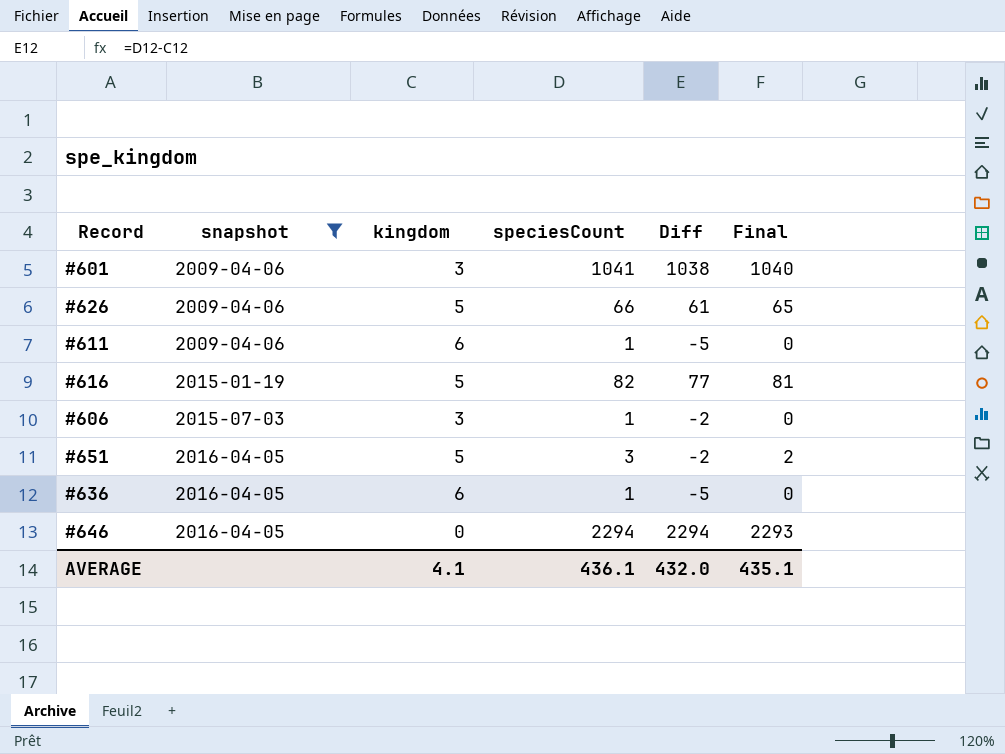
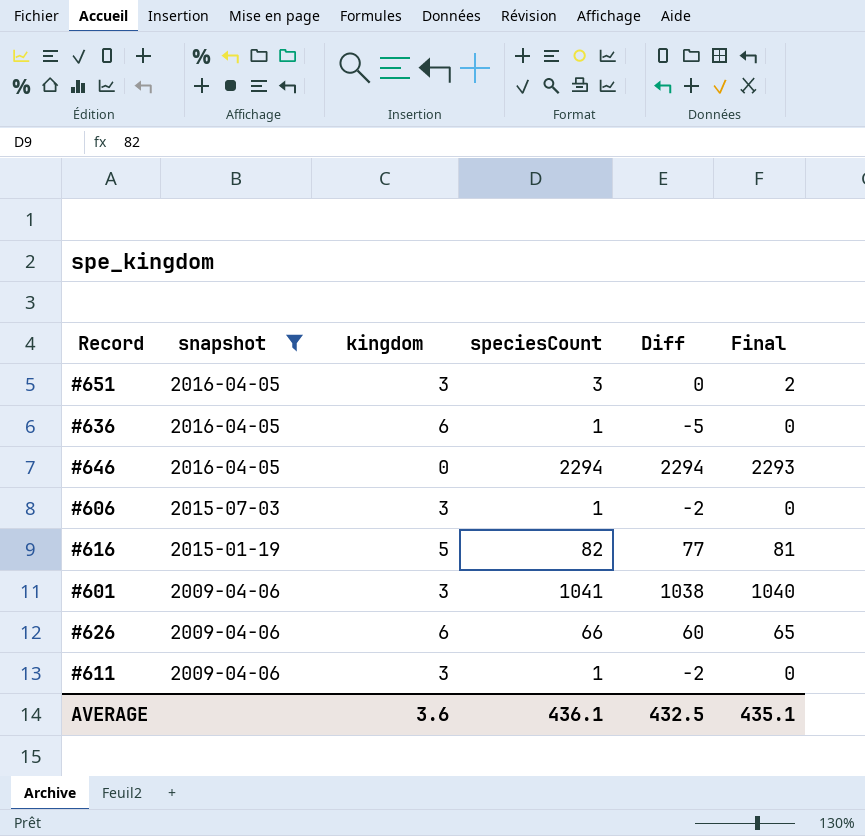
row order: snapshot ascending -> snapshot descending
#651 | kingdom: 5 -> 3
#651 | Diff: -2 -> 0
#626 | kingdom: 5 -> 6
#626 | Diff: 61 -> 60
#611 | kingdom: 6 -> 3
#611 | Diff: -5 -> -2
AVERAGE | kingdom: 4.1 -> 3.6
AVERAGE | Diff: 432.0 -> 432.5

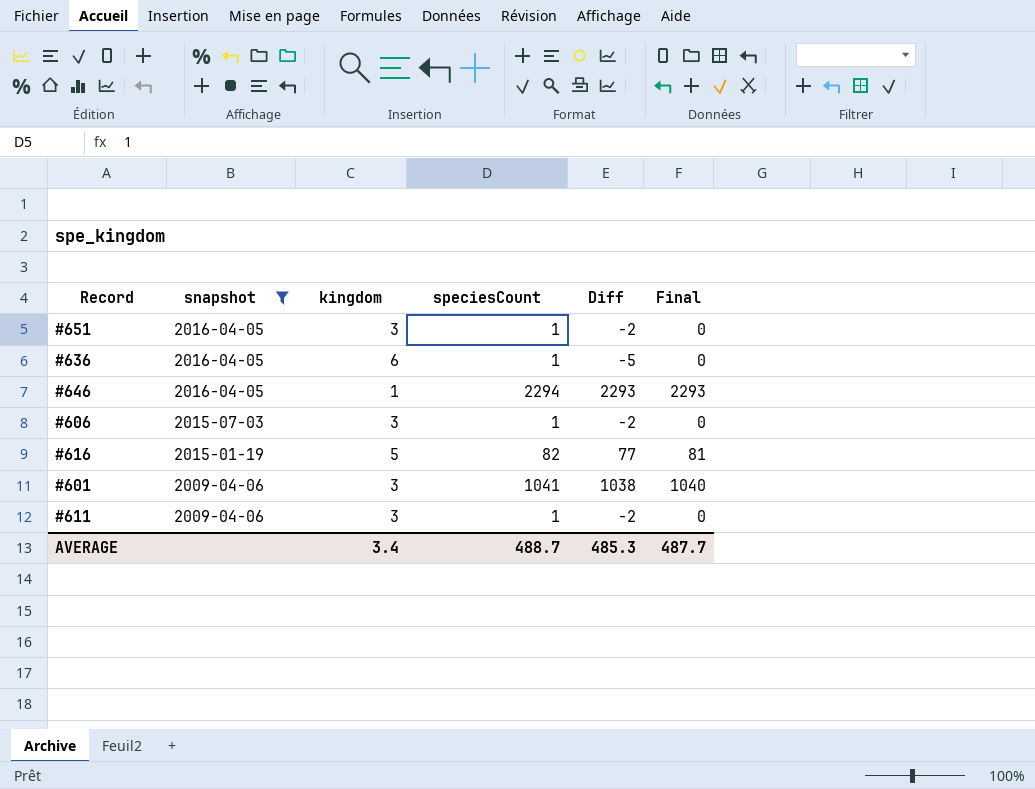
row #626: 2009-04-06 | 6 | 66 | 60 | 65 -> none
#651 | speciesCount: 3 -> 1
#651 | Diff: 0 -> -2
#651 | Final: 2 -> 0
#646 | kingdom: 0 -> 1
#646 | Diff: 2294 -> 2293
AVERAGE | kingdom: 3.6 -> 3.4
AVERAGE | speciesCount: 436.1 -> 488.7
AVERAGE | Diff: 432.5 -> 485.3
AVERAGE | Final: 435.1 -> 487.7

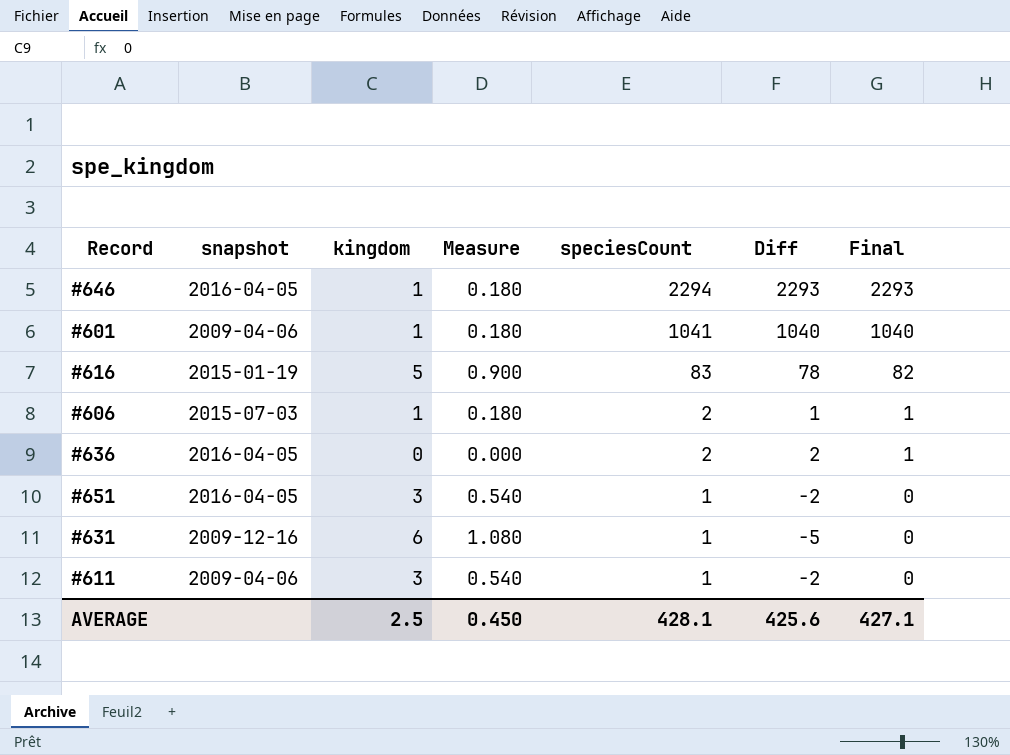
filter: snapshot != 2009-12-16 -> none
row order: snapshot descending -> speciesCount descending
column Measure | formula: none -> [kingdom] * 0.18
#601 | kingdom: 3 -> 1
#601 | Diff: 1038 -> 1040
#616 | speciesCount: 82 -> 83
#616 | Diff: 77 -> 78
#616 | Final: 81 -> 82
#606 | kingdom: 3 -> 1
#606 | speciesCount: 1 -> 2
#606 | Diff: -2 -> 1
#606 | Final: 0 -> 1
#636 | kingdom: 6 -> 0
#636 | speciesCount: 1 -> 2
#636 | Diff: -5 -> 2
#636 | Final: 0 -> 1
AVERAGE | kingdom: 3.4 -> 2.5
AVERAGE | speciesCount: 488.7 -> 428.1
AVERAGE | Diff: 485.3 -> 425.6
AVERAGE | Final: 487.7 -> 427.1

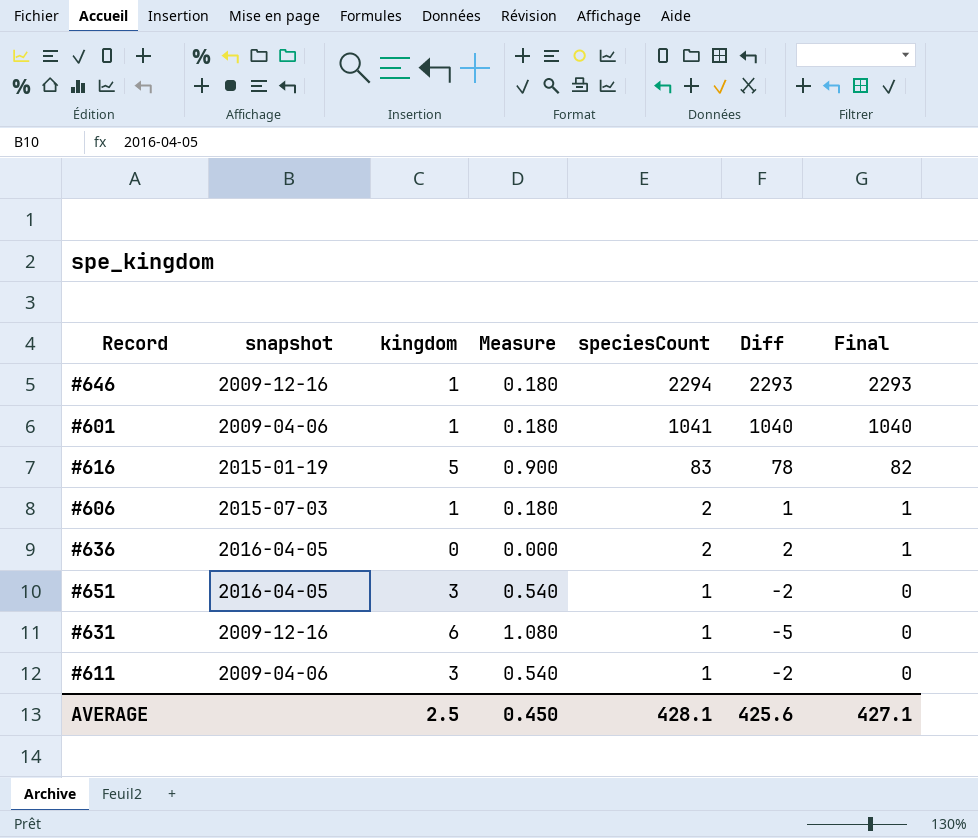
#646 | snapshot: 2016-04-05 -> 2009-12-16

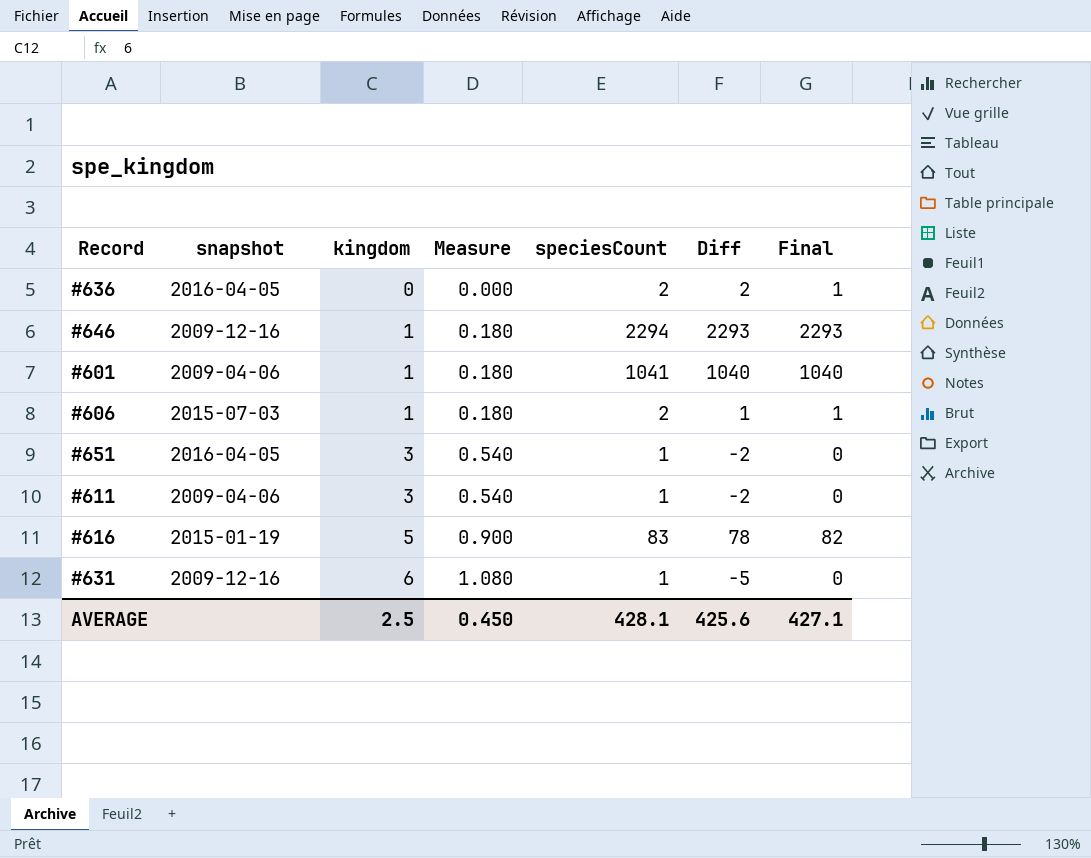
row order: speciesCount descending -> kingdom ascending

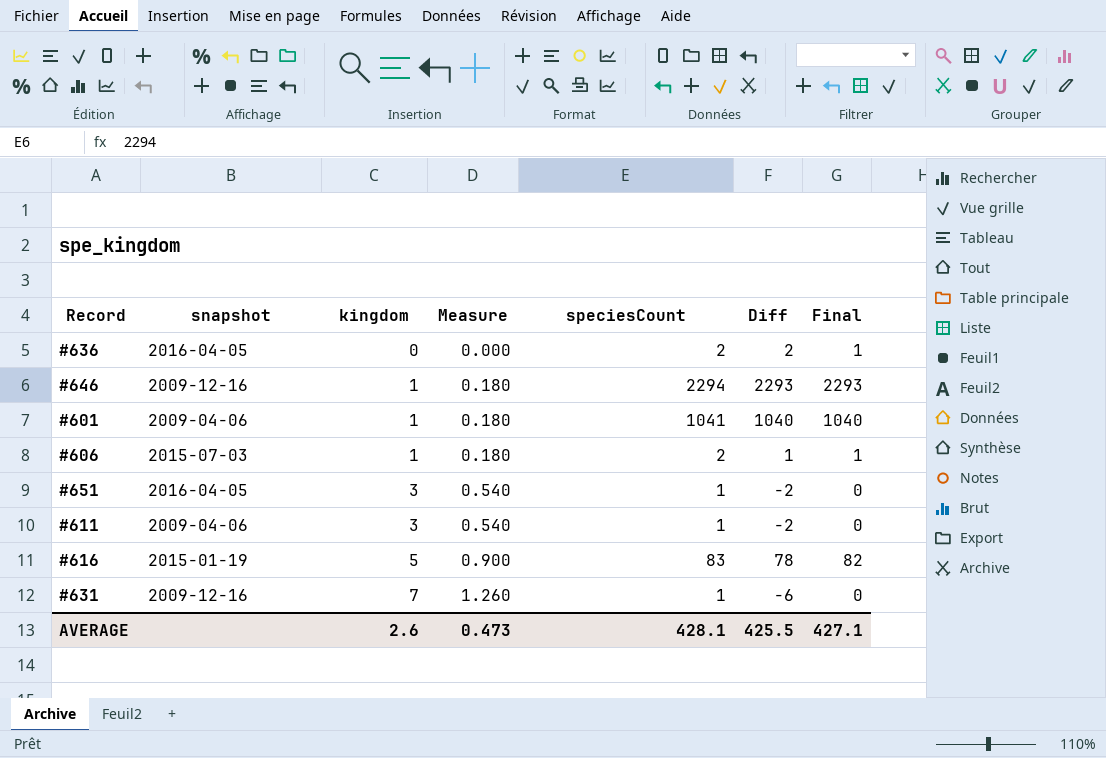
#631 | kingdom: 6 -> 7
#631 | Measure: 1.080 -> 1.260
#631 | Diff: -5 -> -6
AVERAGE | kingdom: 2.5 -> 2.6
AVERAGE | Measure: 0.450 -> 0.473
AVERAGE | Diff: 425.6 -> 425.5

